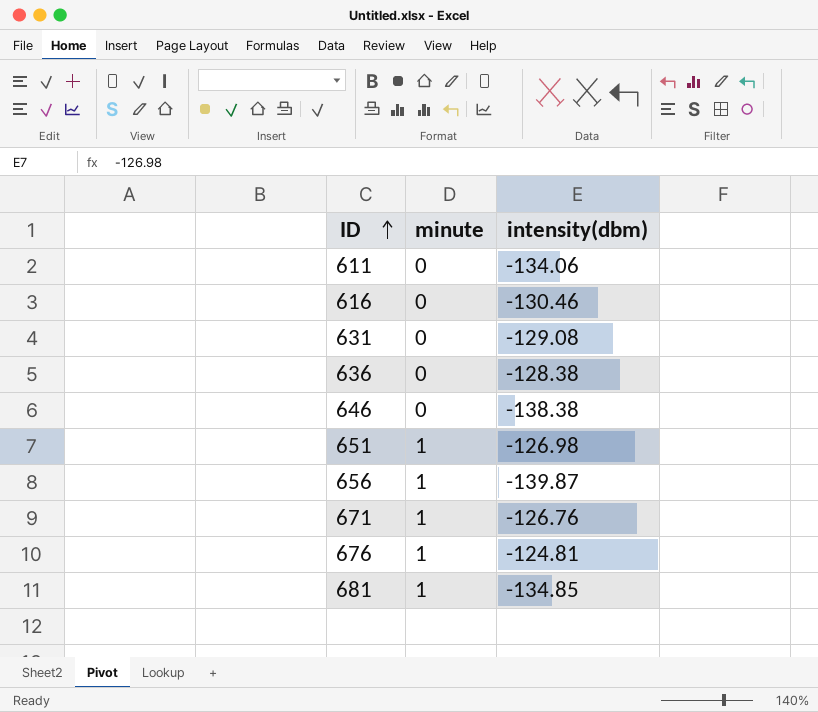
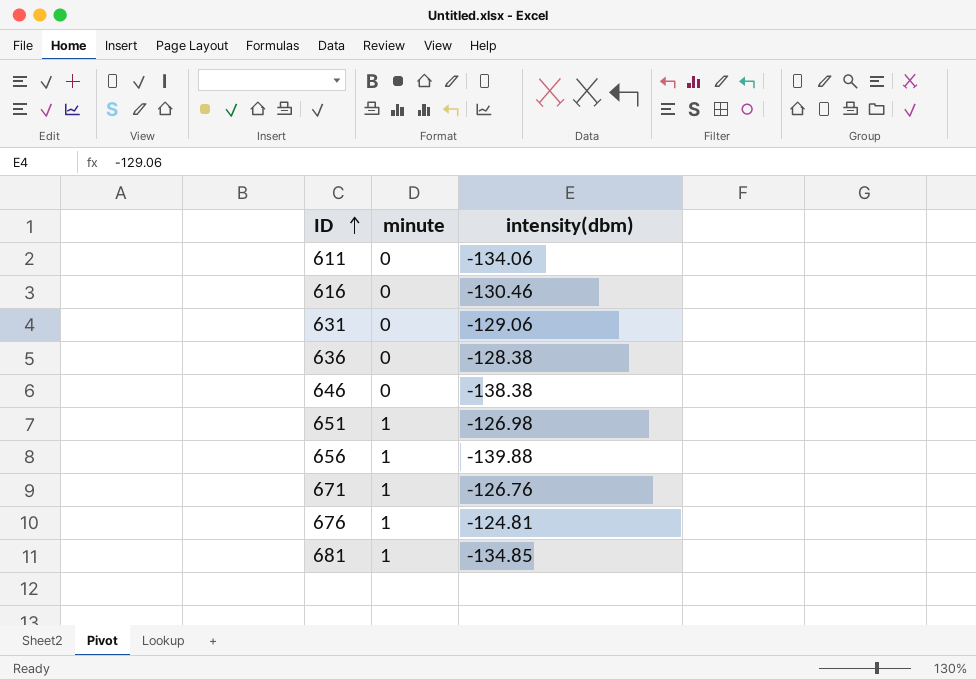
631 | intensity(dbm): -129.08 -> -129.06
656 | intensity(dbm): -139.87 -> -139.88

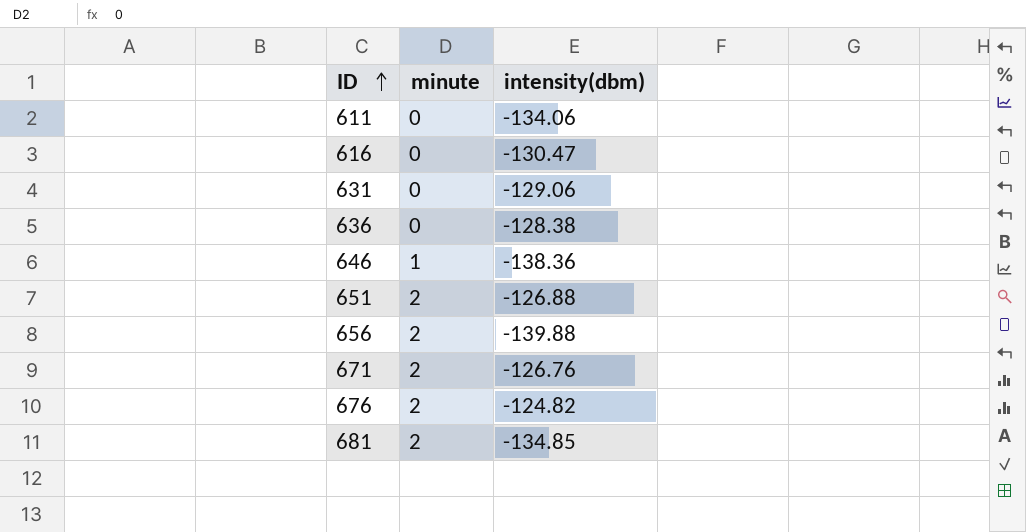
616 | intensity(dbm): -130.46 -> -130.47
646 | minute: 0 -> 1
646 | intensity(dbm): -138.38 -> -138.36
651 | minute: 1 -> 2
651 | intensity(dbm): -126.98 -> -126.88
656 | minute: 1 -> 2
671 | minute: 1 -> 2
676 | minute: 1 -> 2
676 | intensity(dbm): -124.81 -> -124.82
681 | minute: 1 -> 2

